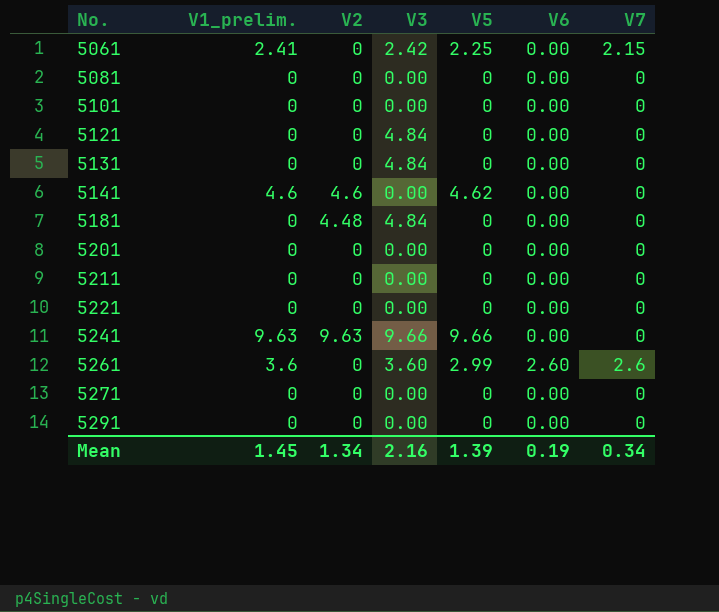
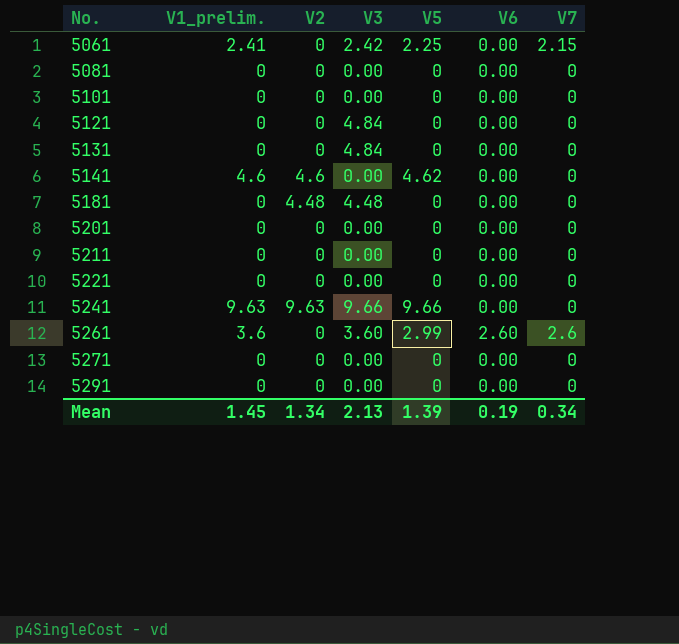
5181 | V3: 4.84 -> 4.48
Mean | V3: 2.16 -> 2.13

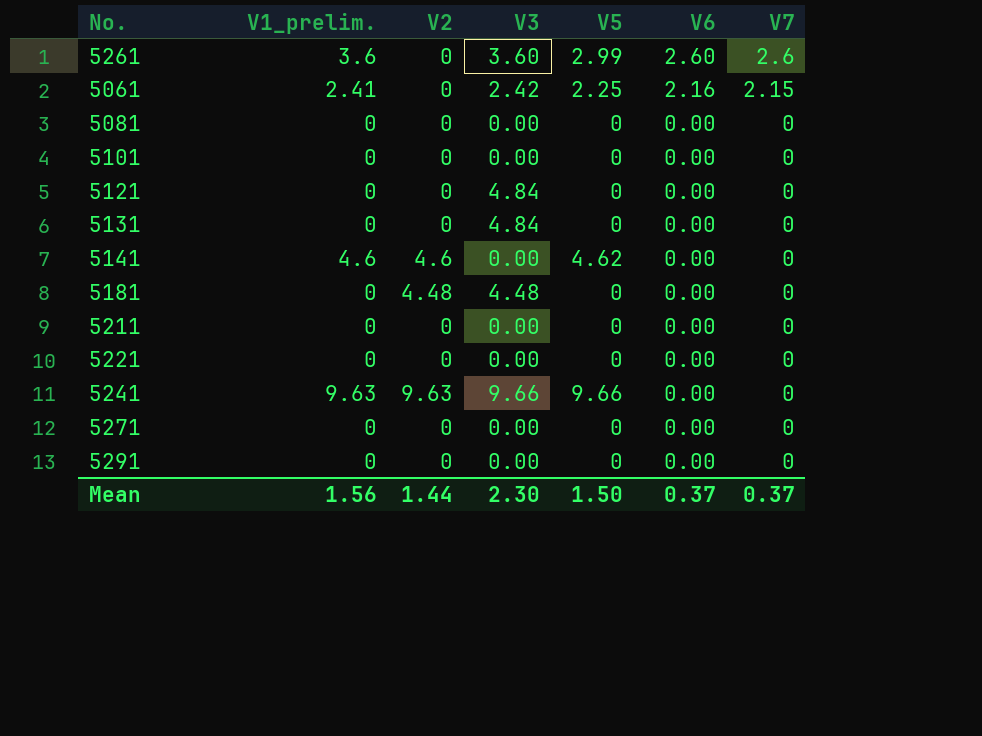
row order: No. ascending -> V6 descending
row 5201: 0 | 0 | 0.00 | 0 | 0.00 | 0 -> none
5061 | V6: 0.00 -> 2.16
Mean | V1_prelim.: 1.45 -> 1.56
Mean | V2: 1.34 -> 1.44
Mean | V3: 2.13 -> 2.30
Mean | V5: 1.39 -> 1.50
Mean | V6: 0.19 -> 0.37
Mean | V7: 0.34 -> 0.37

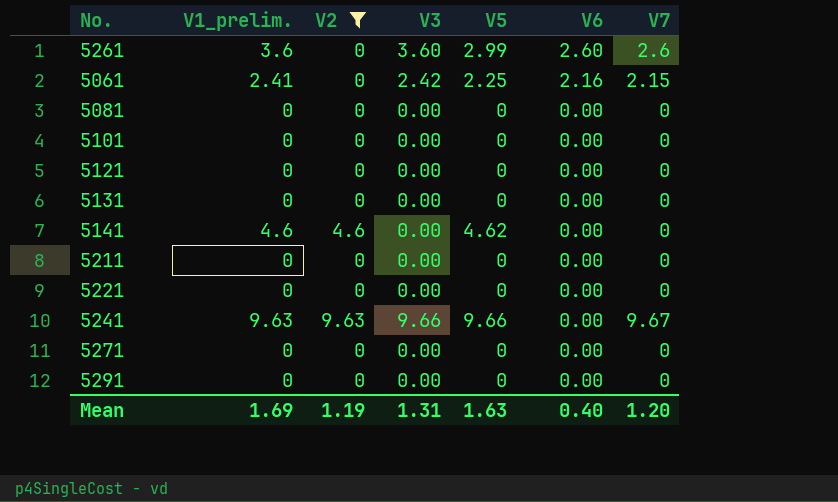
filter: none -> V2 != 4.48
5121 | V3: 4.84 -> 0.00
5131 | V3: 4.84 -> 0.00
5241 | V7: 0 -> 9.67
Mean | V1_prelim.: 1.56 -> 1.69
Mean | V2: 1.44 -> 1.19
Mean | V3: 2.30 -> 1.31
Mean | V5: 1.50 -> 1.63
Mean | V6: 0.37 -> 0.40
Mean | V7: 0.37 -> 1.20

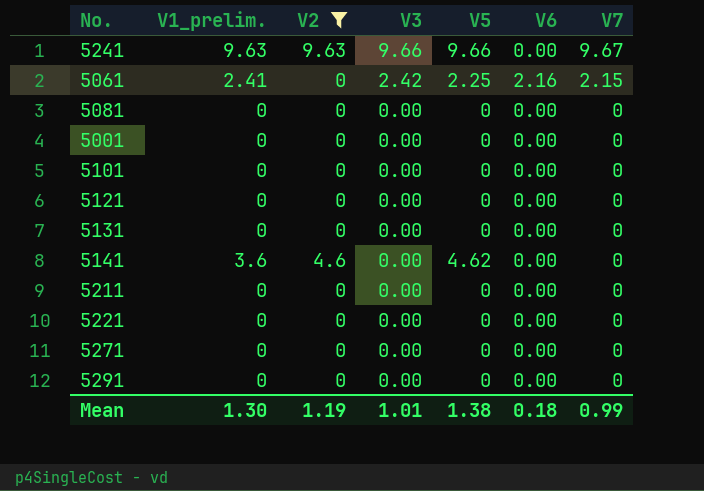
row order: V6 descending -> V3 descending
row 5261: 3.6 | 0 | 3.60 | 2.99 | 2.60 | 2.6 -> none
row 5001: none -> 0 | 0 | 0.00 | 0 | 0.00 | 0
5141 | V1_prelim.: 4.6 -> 3.6
Mean | V1_prelim.: 1.69 -> 1.30
Mean | V3: 1.31 -> 1.01
Mean | V5: 1.63 -> 1.38
Mean | V6: 0.40 -> 0.18
Mean | V7: 1.20 -> 0.99

